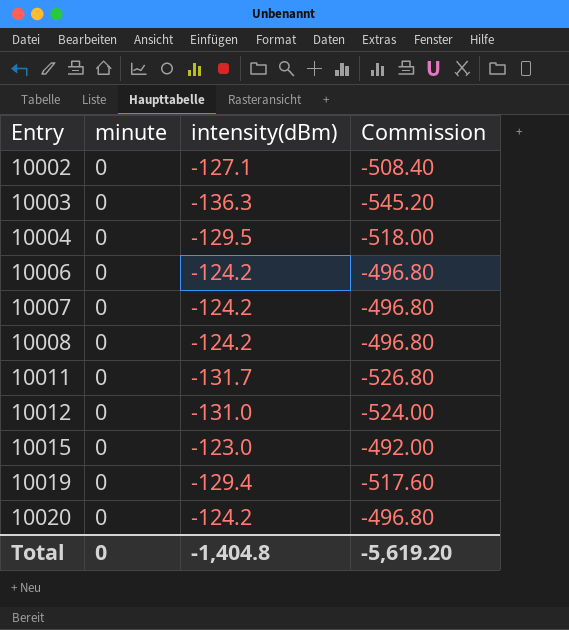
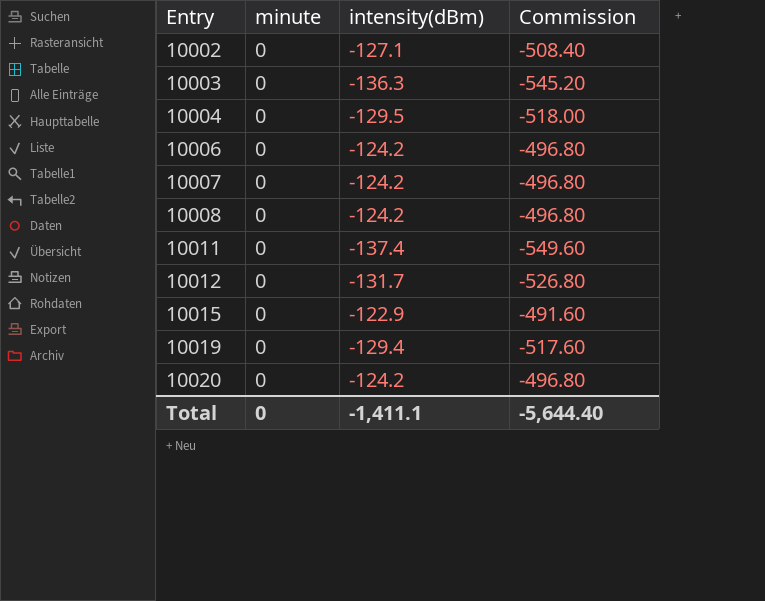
10011 | intensity(dBm): -131.7 -> -137.4
10011 | Commission: -526.80 -> -549.60
10012 | intensity(dBm): -131.0 -> -131.7
10012 | Commission: -524.00 -> -526.80
10015 | intensity(dBm): -123.0 -> -122.9
10015 | Commission: -492.00 -> -491.60
Total | intensity(dBm): -1,404.8 -> -1,411.1
Total | Commission: -5,619.20 -> -5,644.40

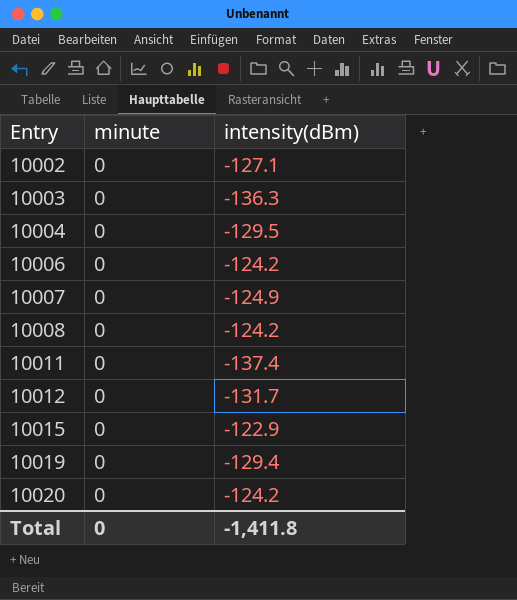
column Commission | formula: [intensity(dBm)] * 4 -> none
10007 | intensity(dBm): -124.2 -> -124.9
Total | intensity(dBm): -1,411.1 -> -1,411.8

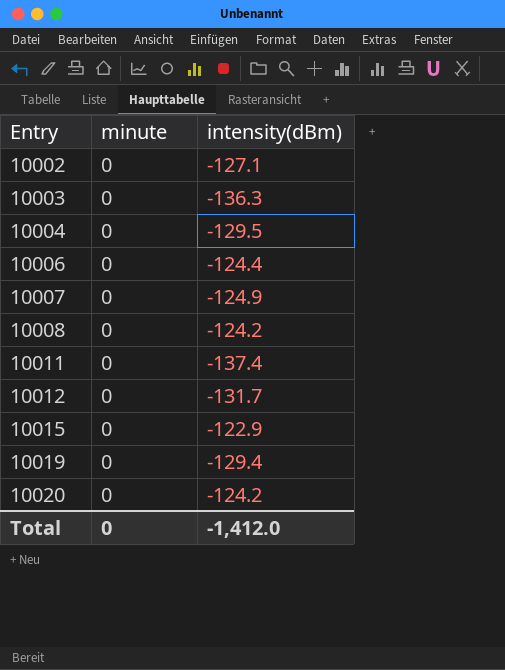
10006 | intensity(dBm): -124.2 -> -124.4
Total | intensity(dBm): -1,411.8 -> -1,412.0

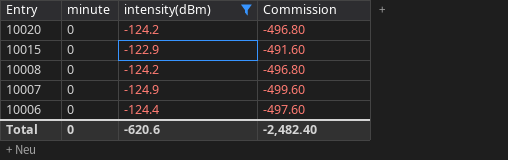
filter: none -> intensity(dBm) >= -124.9
row order: Entry ascending -> Entry descending
column Commission | formula: none -> [intensity(dBm)] * 4
Total | intensity(dBm): -1,412.0 -> -620.6

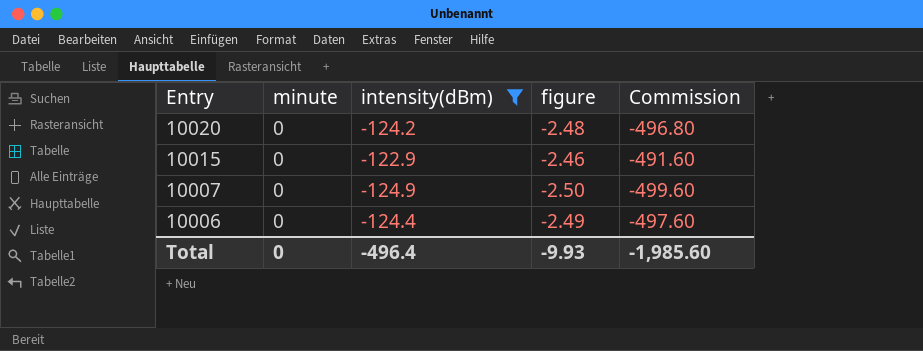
column figure | formula: none -> [intensity(dBm)] * 0.02
row 10008: 0 | -124.2 | -496.80 -> none
Total | intensity(dBm): -620.6 -> -496.4
Total | Commission: -2,482.40 -> -1,985.60

